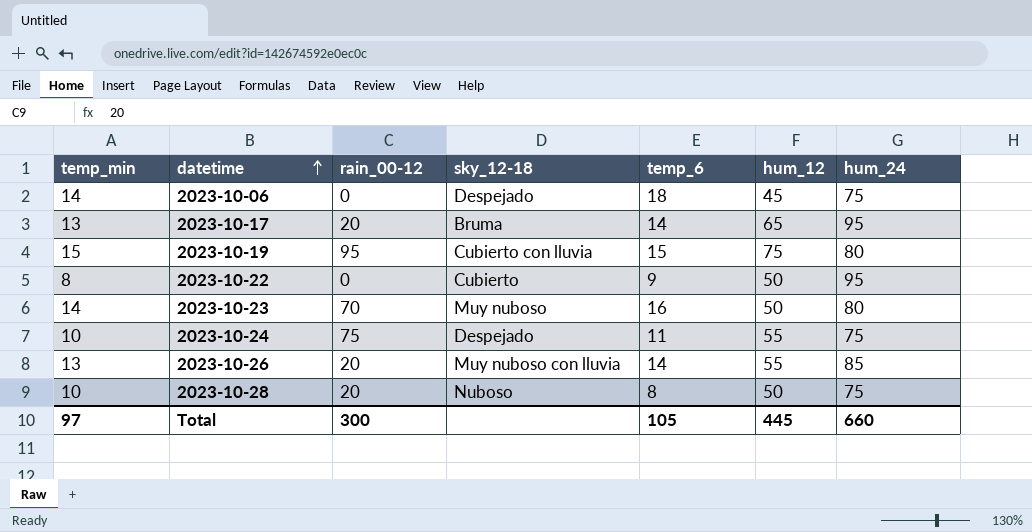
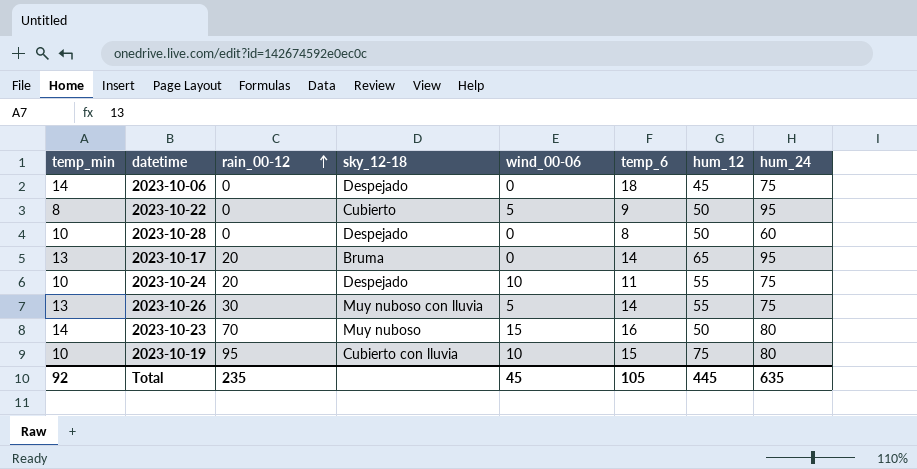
row order: datetime ascending -> rain_00-12 ascending
column wind_00-06 | position: none -> 5
2023-10-28 | rain_00-12: 20 -> 0
2023-10-28 | sky_12-18: Nuboso -> Despejado
2023-10-28 | hum_24: 75 -> 60
2023-10-24 | rain_00-12: 75 -> 20
2023-10-26 | rain_00-12: 20 -> 30
2023-10-26 | hum_24: 85 -> 75
2023-10-19 | temp_min: 15 -> 10
Total | temp_min: 97 -> 92
Total | rain_00-12: 300 -> 235
Total | hum_24: 660 -> 635

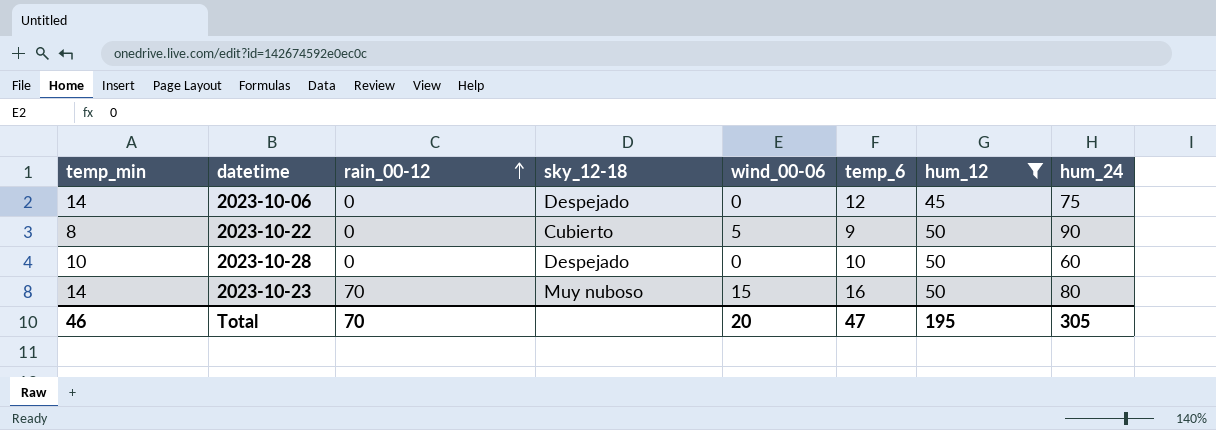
filter: none -> hum_12 <= 50
2023-10-06 | temp_6: 18 -> 12
2023-10-22 | hum_24: 95 -> 90
2023-10-28 | temp_6: 8 -> 10
Total | temp_min: 92 -> 46
Total | rain_00-12: 235 -> 70
Total | wind_00-06: 45 -> 20
Total | temp_6: 105 -> 47
Total | hum_12: 445 -> 195
Total | hum_24: 635 -> 305

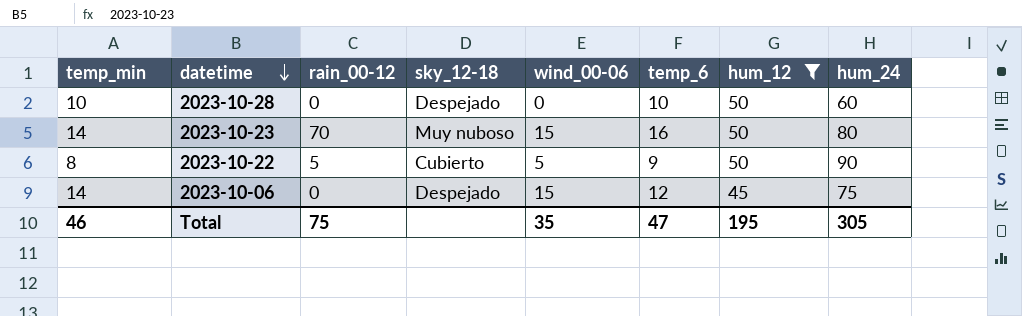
row order: rain_00-12 ascending -> datetime descending
2023-10-22 | rain_00-12: 0 -> 5
2023-10-06 | wind_00-06: 0 -> 15
Total | rain_00-12: 70 -> 75
Total | wind_00-06: 20 -> 35

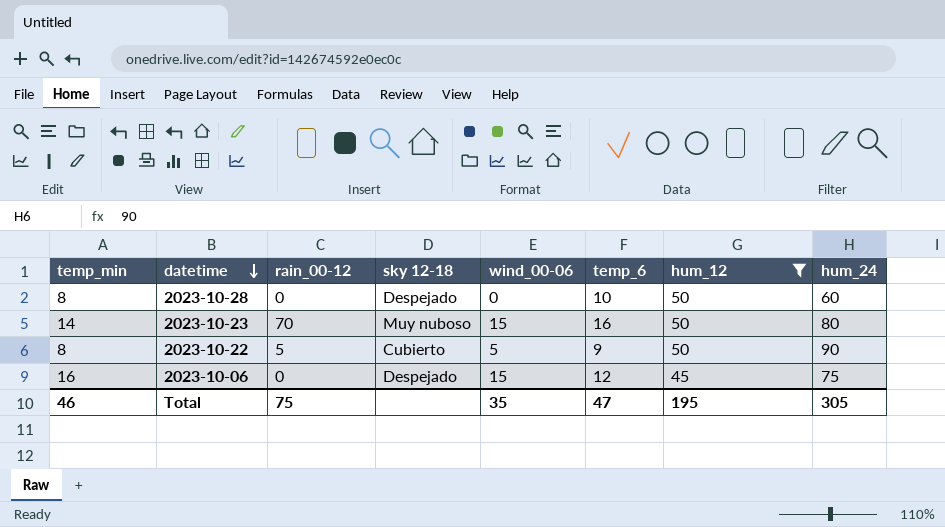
column name: sky_12-18 -> sky 12-18
2023-10-28 | temp_min: 10 -> 8
2023-10-06 | temp_min: 14 -> 16

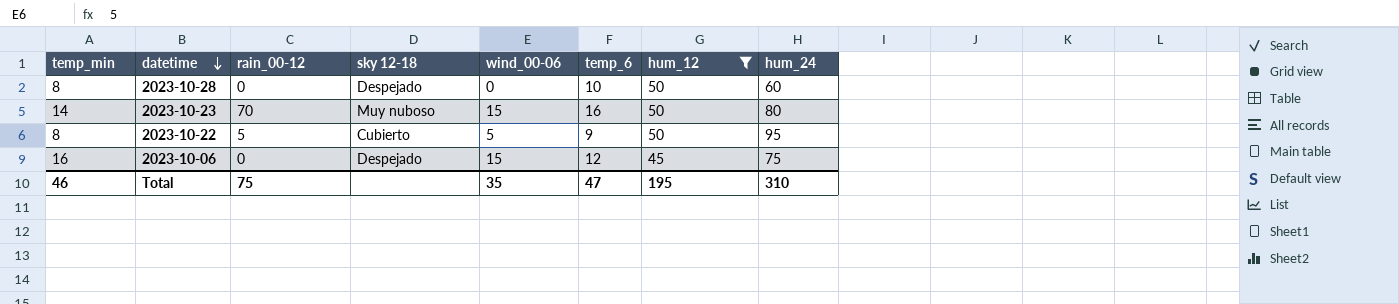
2023-10-22 | hum_24: 90 -> 95
Total | hum_24: 305 -> 310

